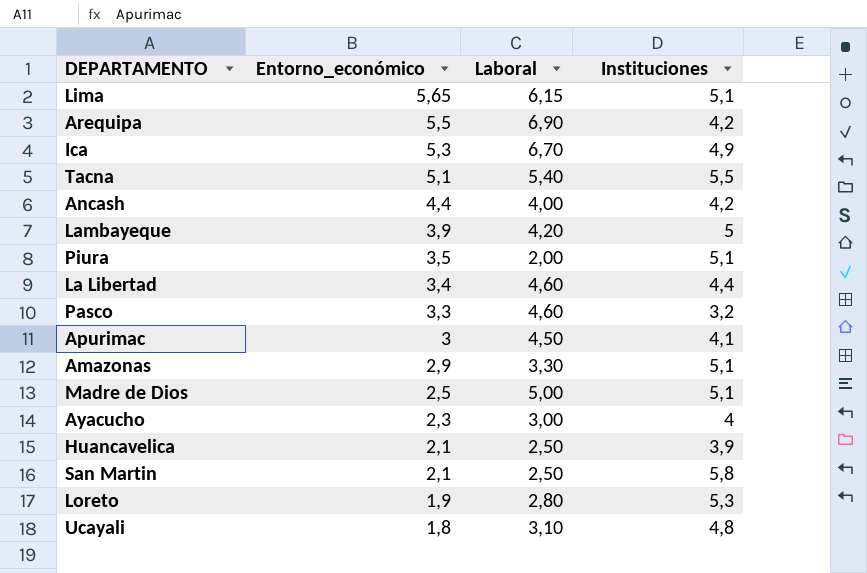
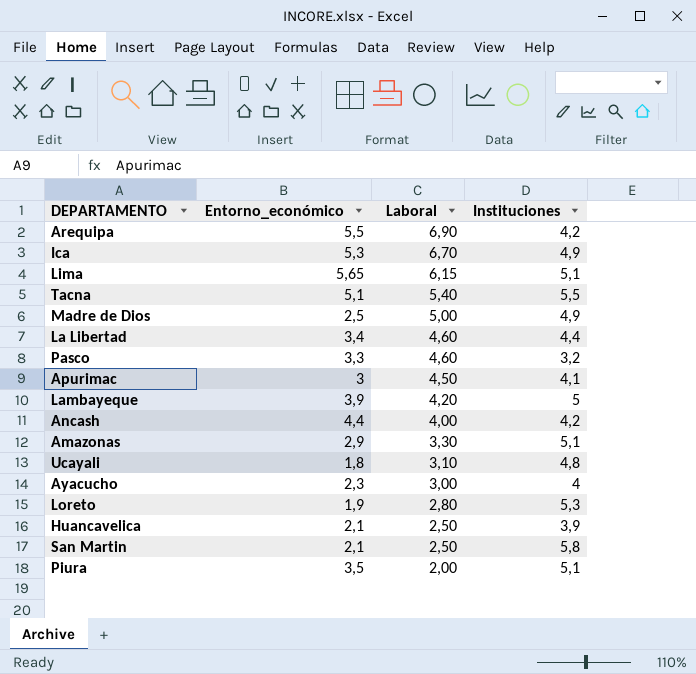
row order: Entorno_económico descending -> Laboral descending
Madre de Dios | Instituciones: 5,1 -> 4,9

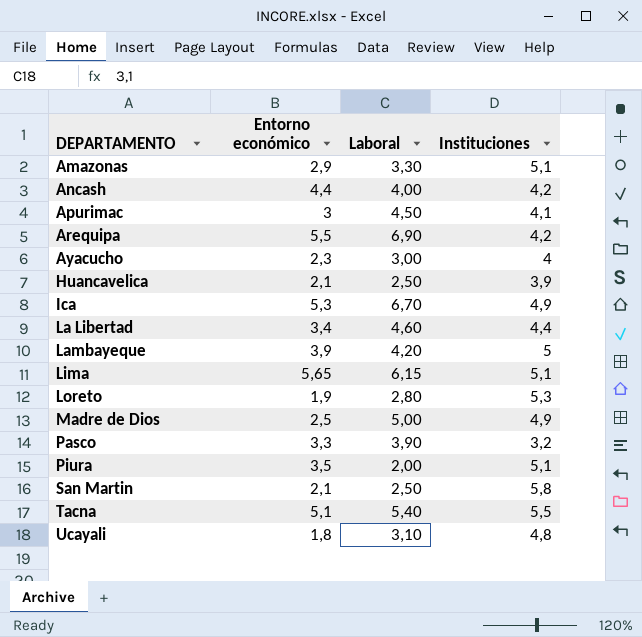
row order: Laboral descending -> DEPARTAMENTO ascending
column name: Entorno_económico -> Entorno económico
Pasco | Laboral: 4,60 -> 3,90

